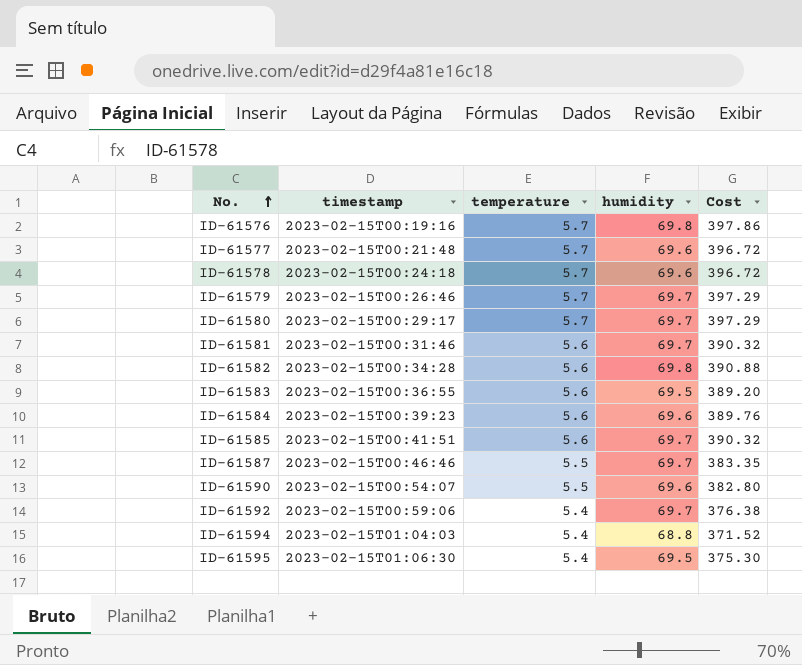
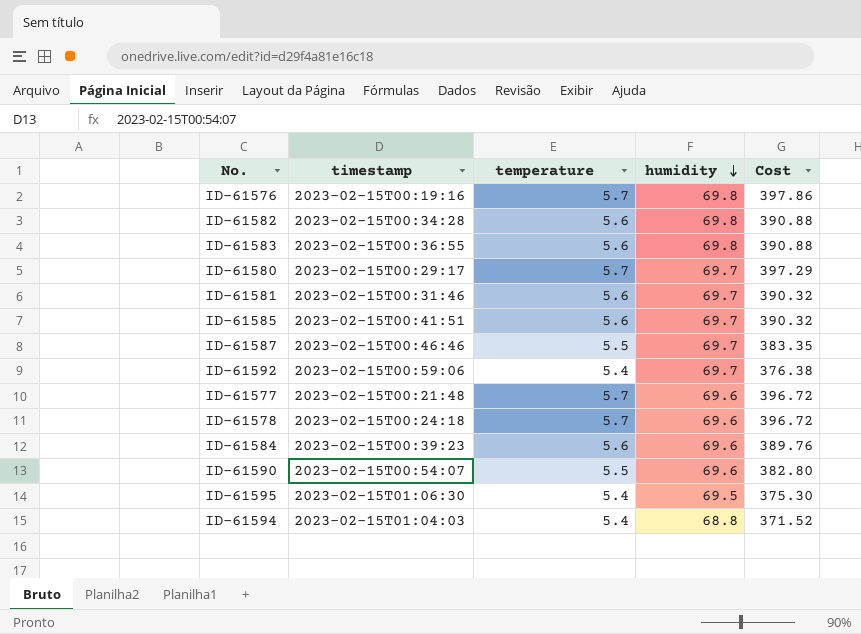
row order: No. ascending -> humidity descending
row ID-61579: 2023-02-15T00:26:46 | 5.7 | 69.7 | 397.29 -> none
ID-61583 | humidity: 69.5 -> 69.8
ID-61583 | Cost: 389.20 -> 390.88

